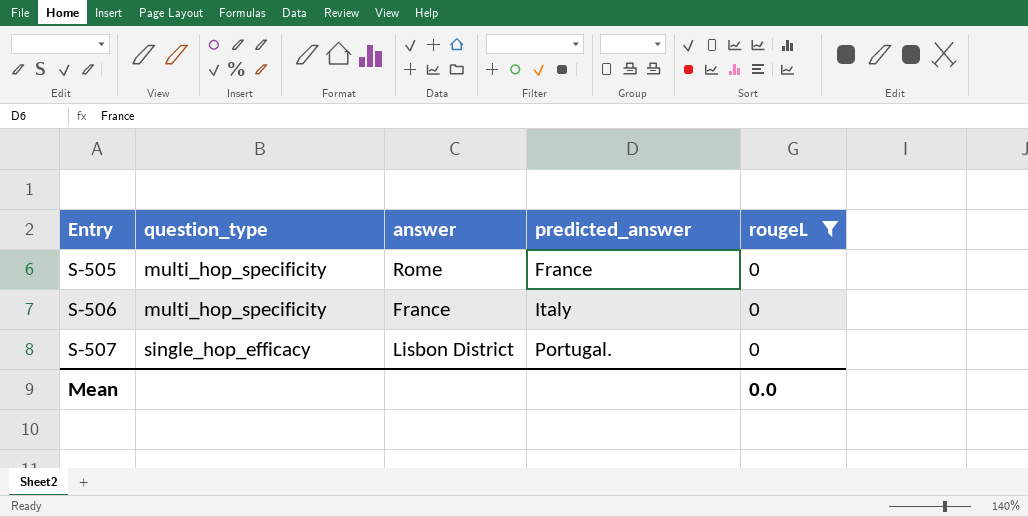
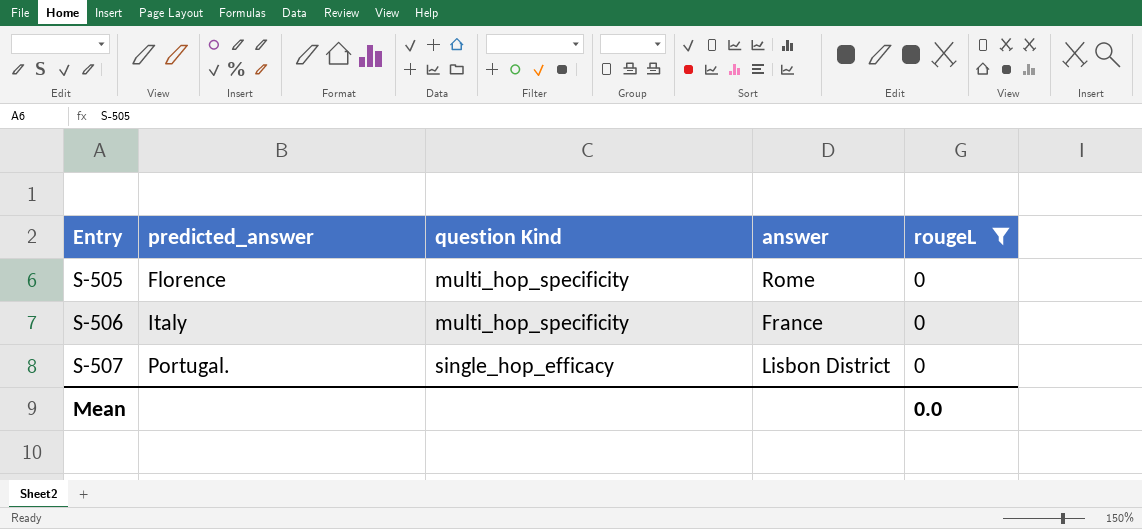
column predicted_answer | position: 4 -> 2
column name: question_type -> question Kind
S-505 | predicted_answer: France -> Florence

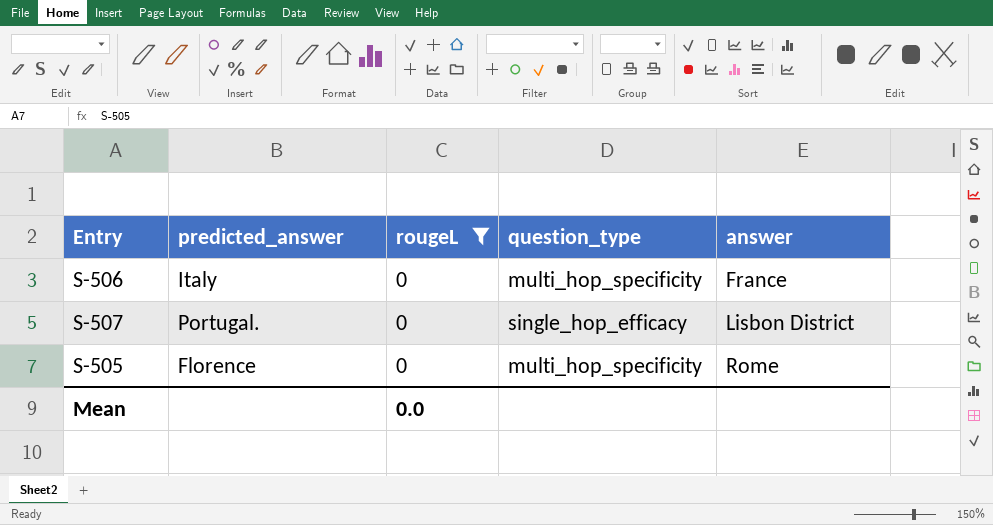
row order: Entry ascending -> answer ascending
column rougeL | position: 5 -> 3
column name: question Kind -> question_type

